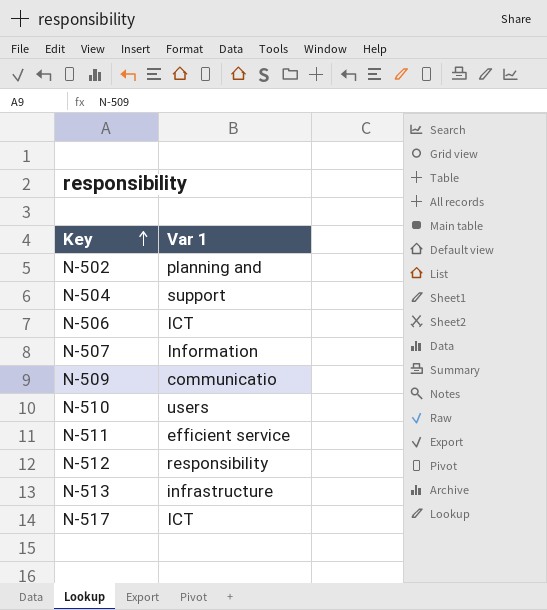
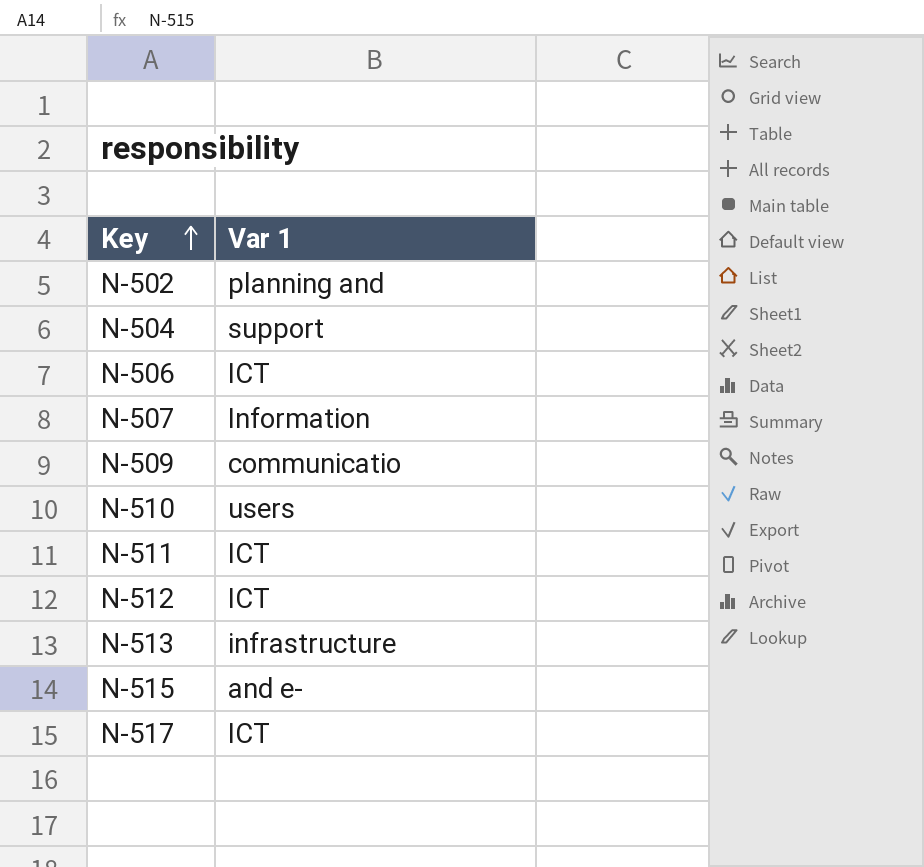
N-511 | Var 1: efficient service -> ICT
N-512 | Var 1: responsibility -> ICT
row N-515: none -> and e-

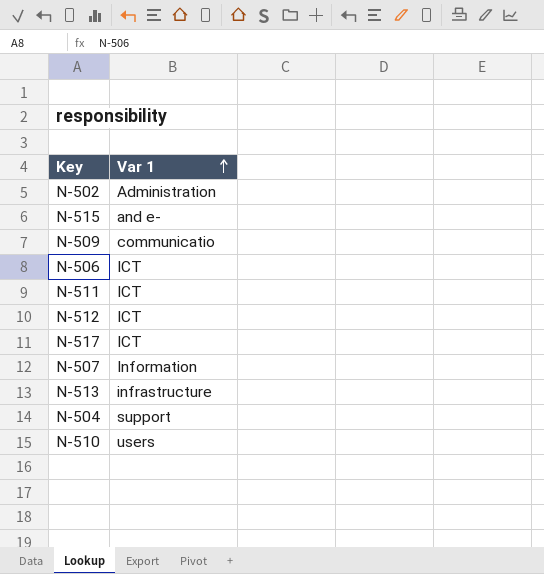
row order: Key ascending -> Var 1 ascending
N-502 | Var 1: planning and -> Administration

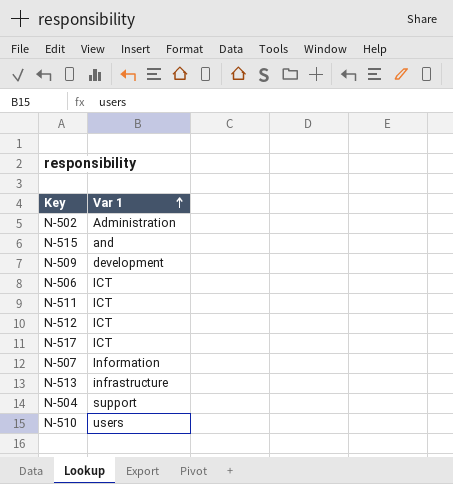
N-515 | Var 1: and e- -> and
N-509 | Var 1: communicatio -> development

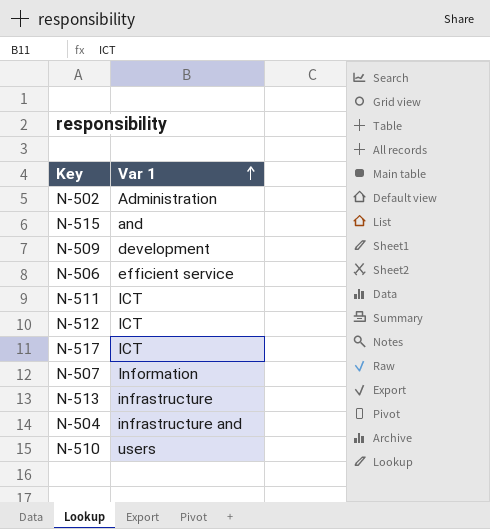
N-506 | Var 1: ICT -> efficient service
N-504 | Var 1: support -> infrastructure and

